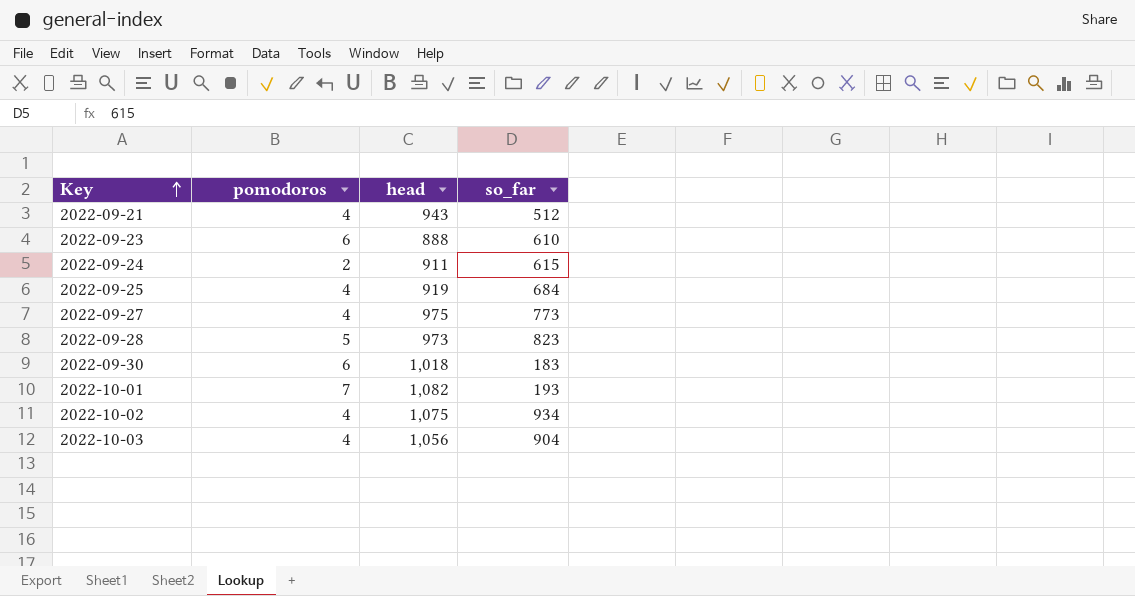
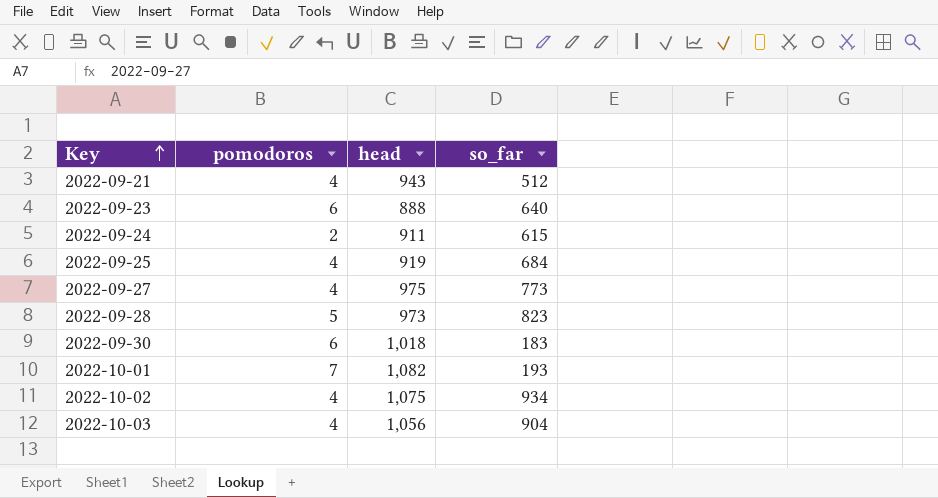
2022-09-23 | so_far: 610 -> 640

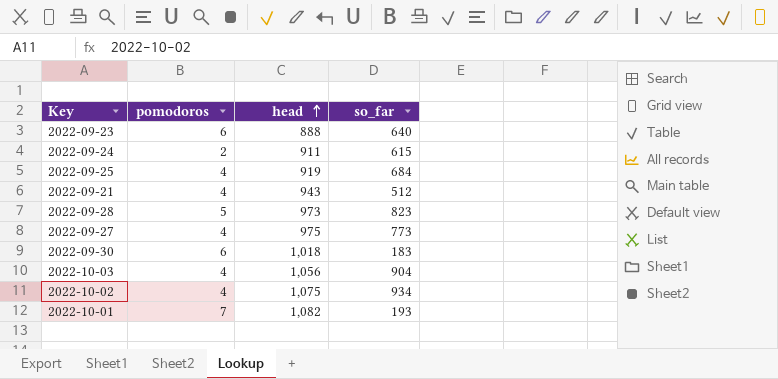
row order: Key ascending -> head ascending

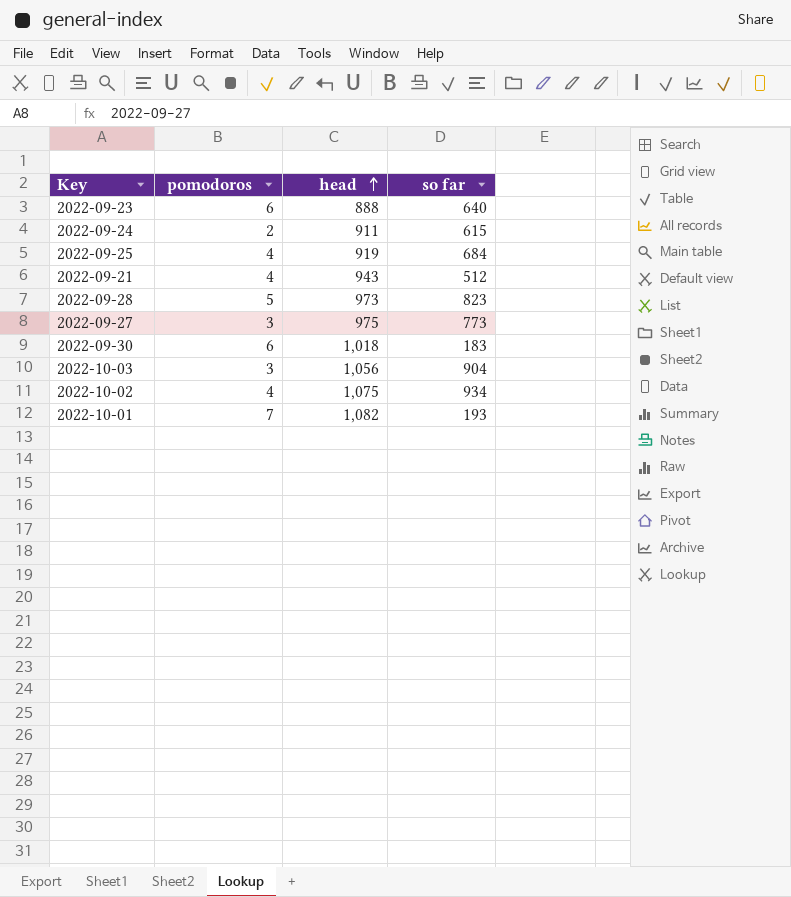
column name: so_far -> so far
2022-09-27 | pomodoros: 4 -> 3
2022-10-03 | pomodoros: 4 -> 3

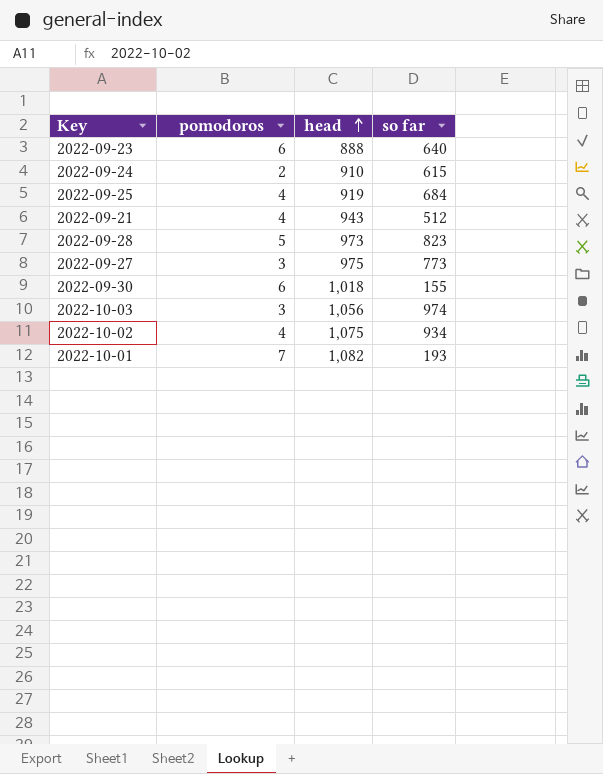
2022-09-24 | head: 911 -> 910
2022-09-30 | so far: 183 -> 155
2022-10-03 | so far: 904 -> 974

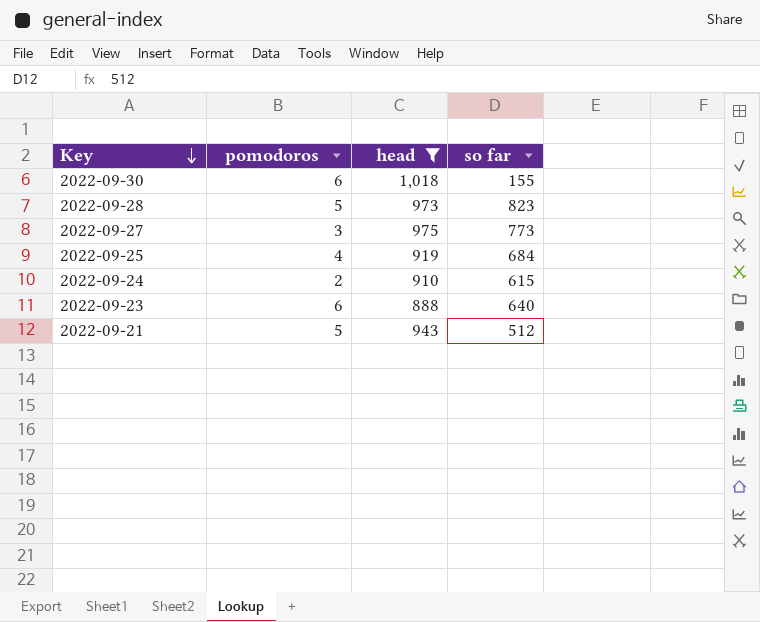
filter: none -> head <= 1,018
row order: head ascending -> Key descending
2022-09-21 | pomodoros: 4 -> 5

